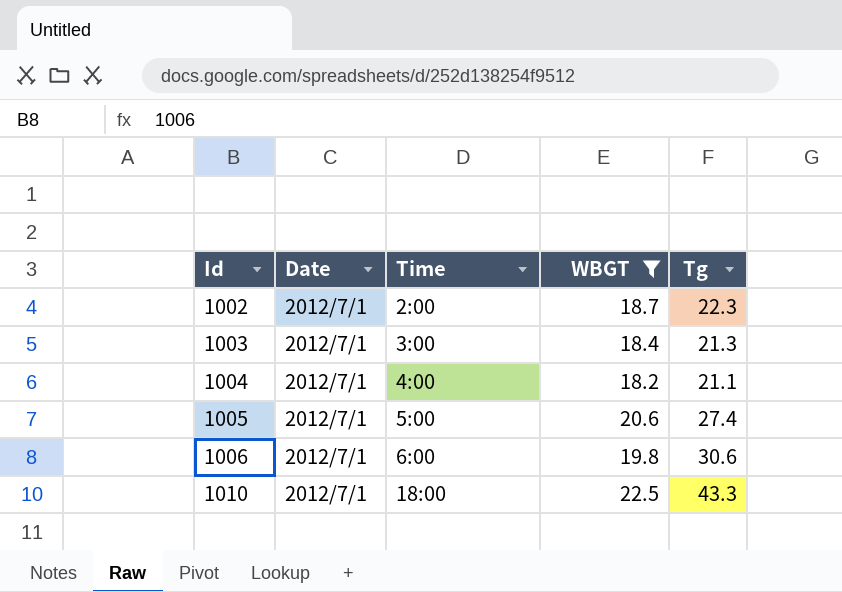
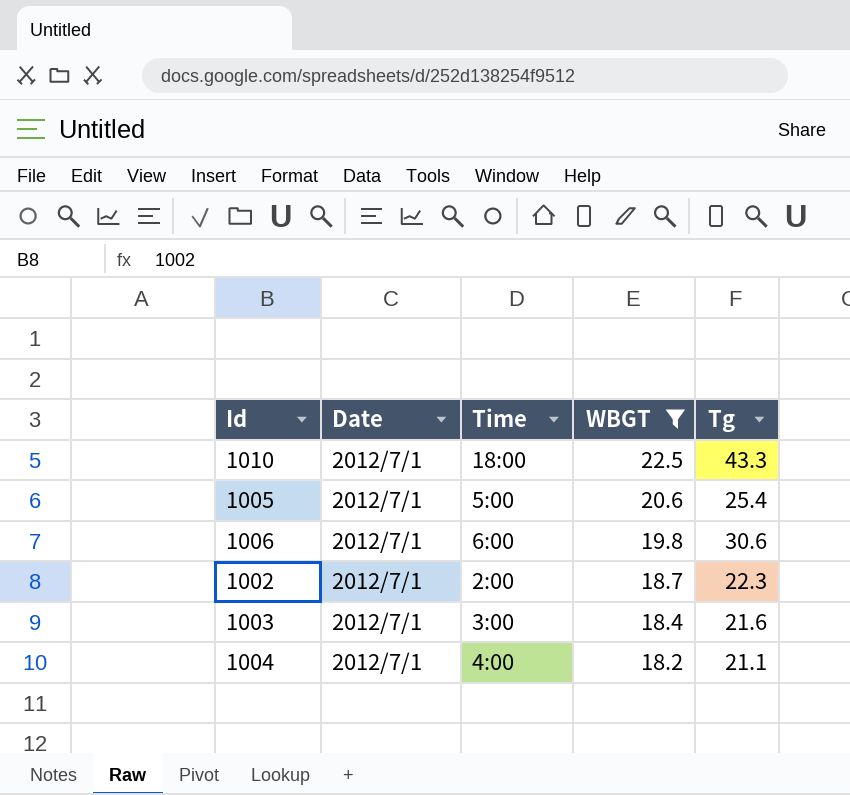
row order: Id ascending -> WBGT descending
1005 | Tg: 27.4 -> 25.4
1003 | Tg: 21.3 -> 21.6

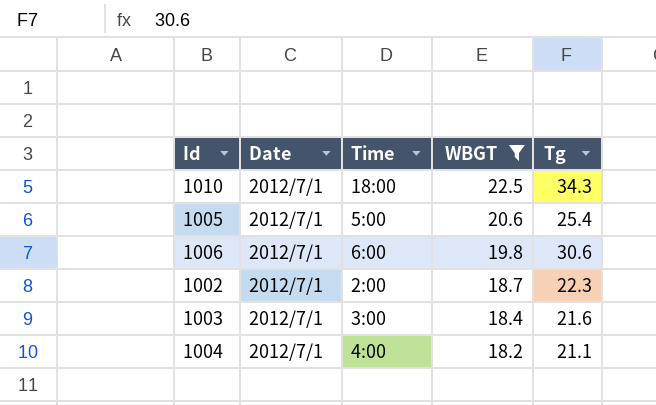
1010 | Tg: 43.3 -> 34.3

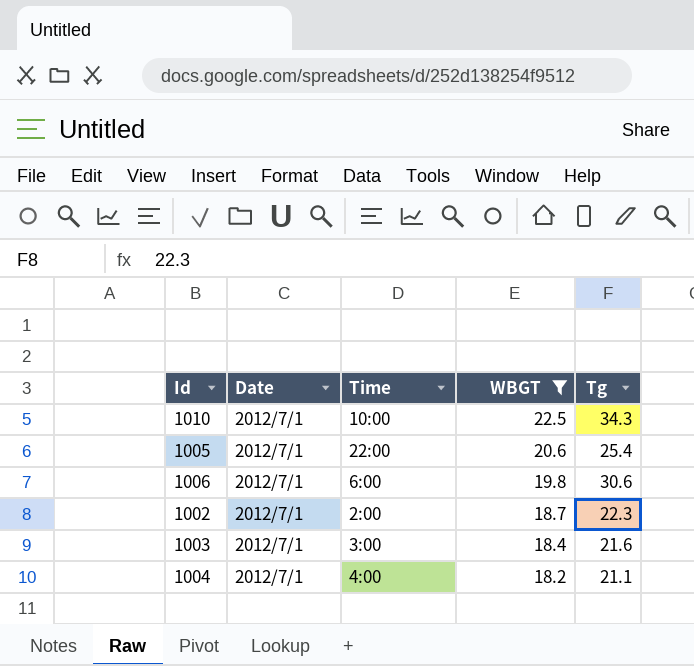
1010 | Time: 18:00 -> 10:00
1005 | Time: 5:00 -> 22:00

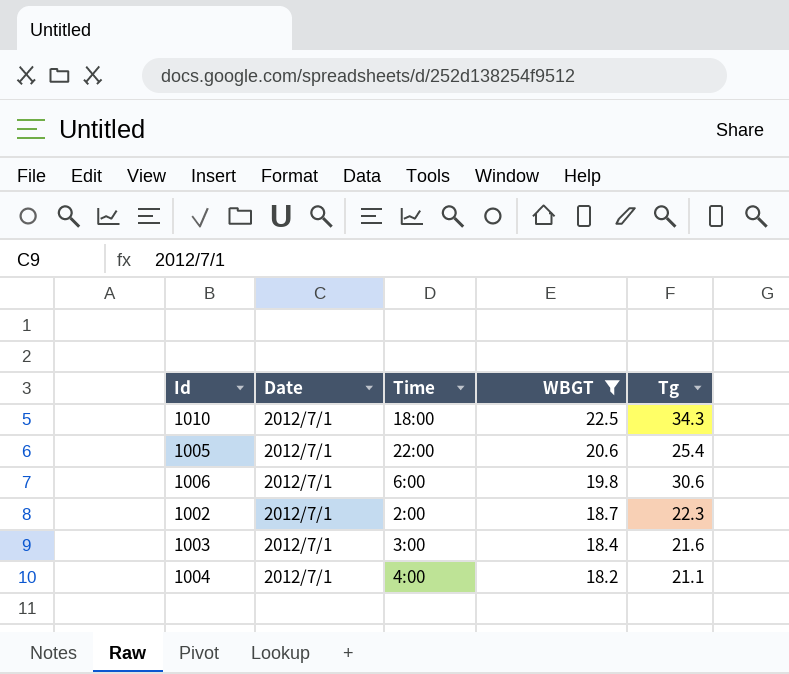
1010 | Time: 10:00 -> 18:00

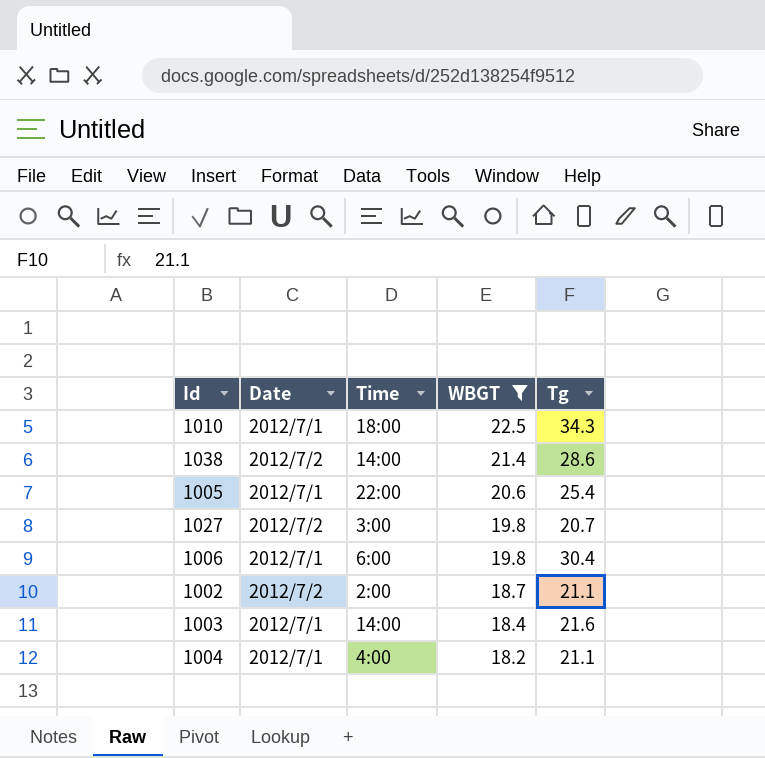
row 1038: none -> 2012/7/2 | 14:00 | 21.4 | 28.6
row 1027: none -> 2012/7/2 | 3:00 | 19.8 | 20.7
1006 | Tg: 30.6 -> 30.4
1002 | Date: 2012/7/1 -> 2012/7/2
1002 | Tg: 22.3 -> 21.1
1003 | Time: 3:00 -> 14:00

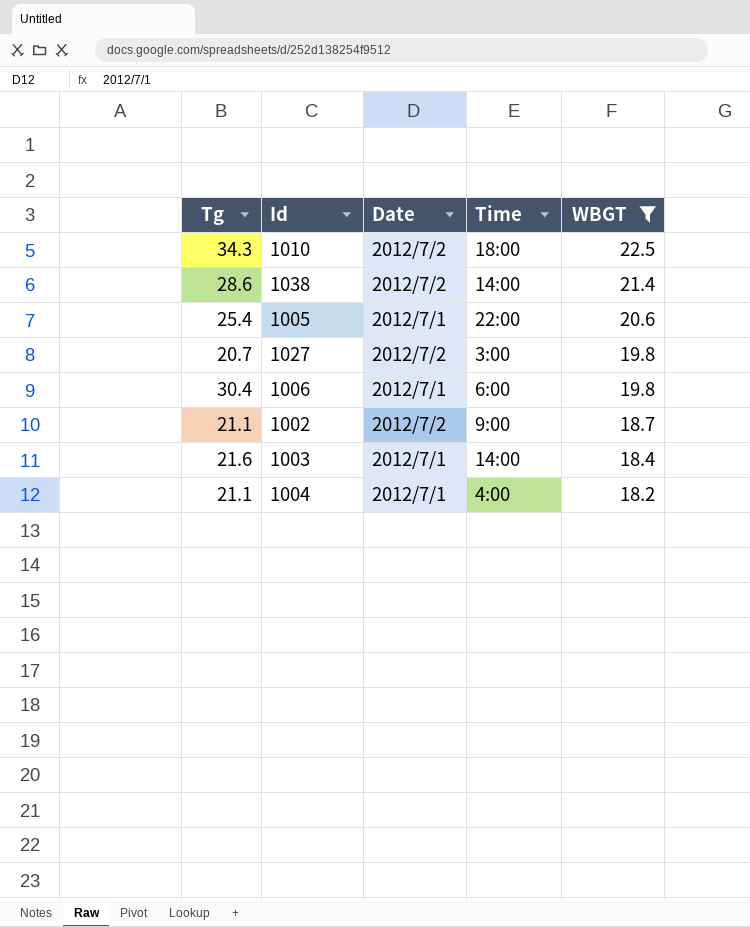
column Tg | position: 5 -> 1
1010 | Date: 2012/7/1 -> 2012/7/2
1002 | Time: 2:00 -> 9:00

